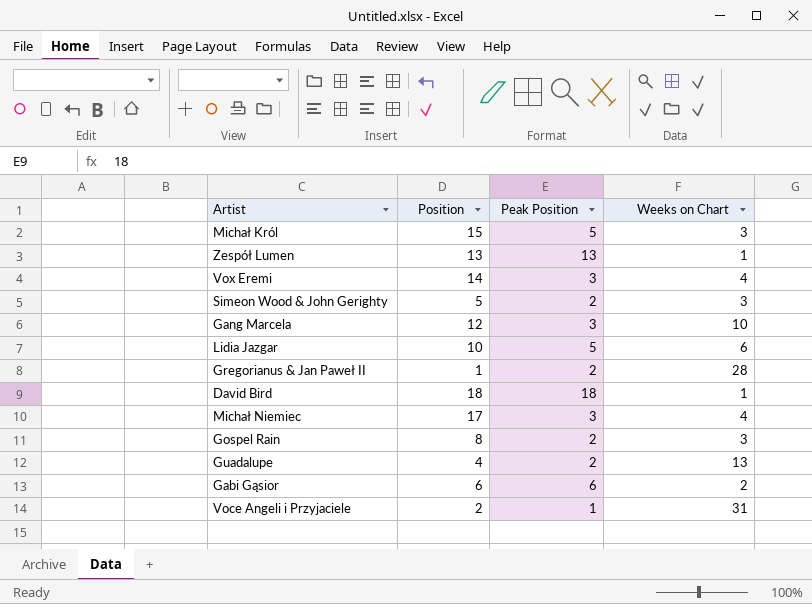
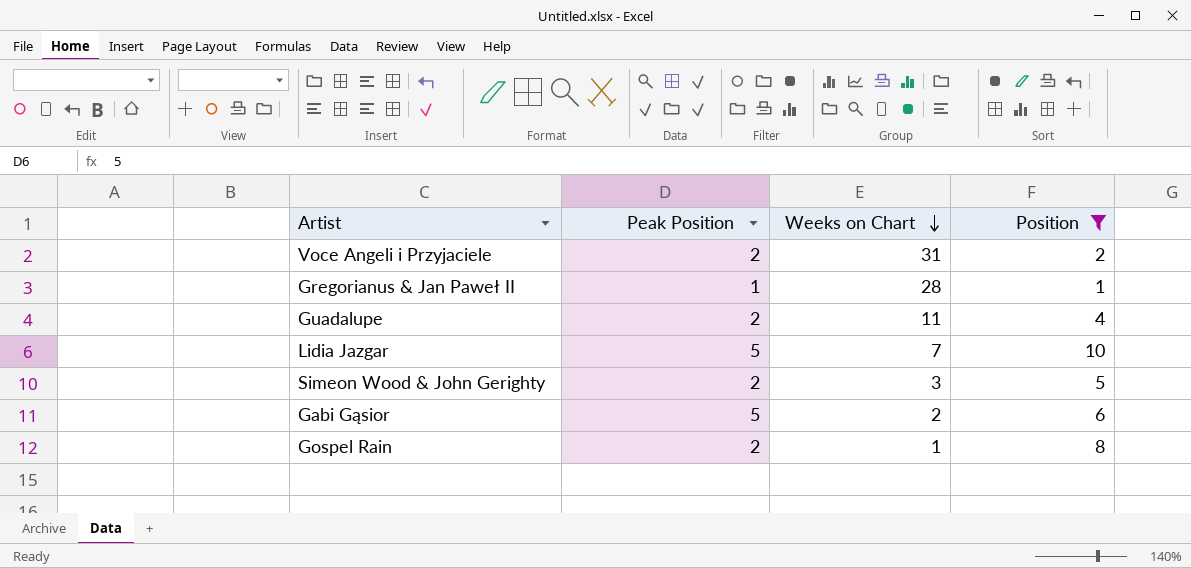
filter: none -> Position <= 10
row order: none -> Weeks on Chart descending
column Position | position: 2 -> 4
Voce Angeli i Przyjaciele | Peak Position: 1 -> 2
Gregorianus & Jan Paweł II | Peak Position: 2 -> 1
Guadalupe | Weeks on Chart: 13 -> 11
Lidia Jazgar | Weeks on Chart: 6 -> 7
Gabi Gąsior | Peak Position: 6 -> 5
Gospel Rain | Weeks on Chart: 3 -> 1

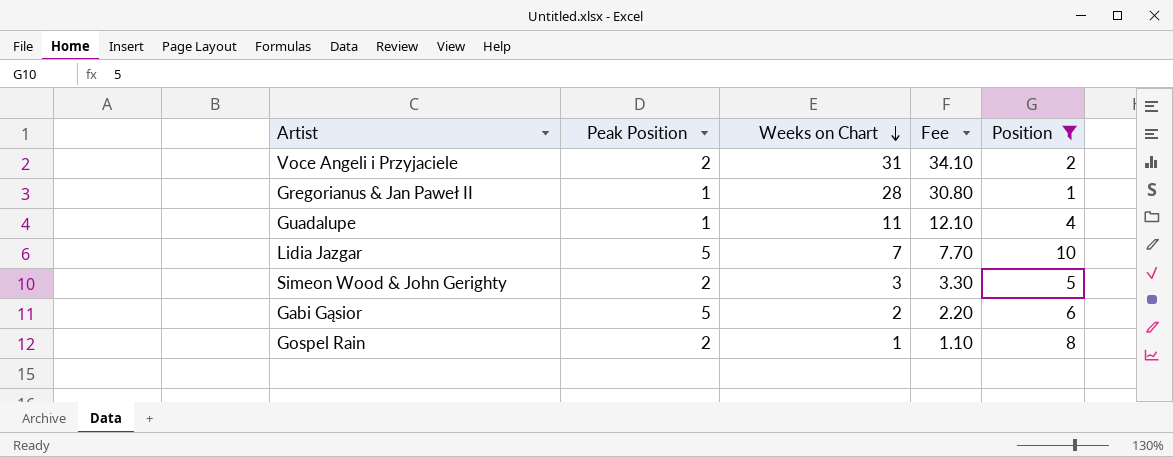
column Fee | formula: none -> [Weeks on Chart] * 1.1
Guadalupe | Peak Position: 2 -> 1

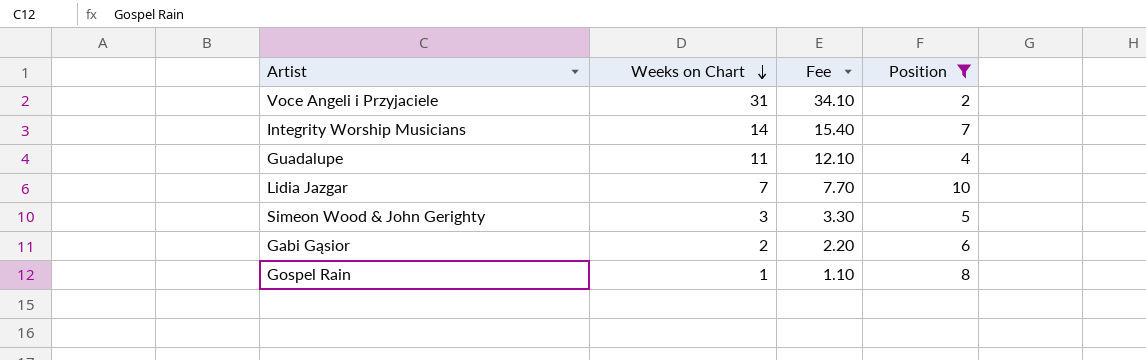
column Peak Position | position: 2 -> none
row Gregorianus & Jan Paweł II: 1 | 28 | 30.80 | 1 -> none
row Integrity Worship Musicians: none -> 14 | 15.40 | 7

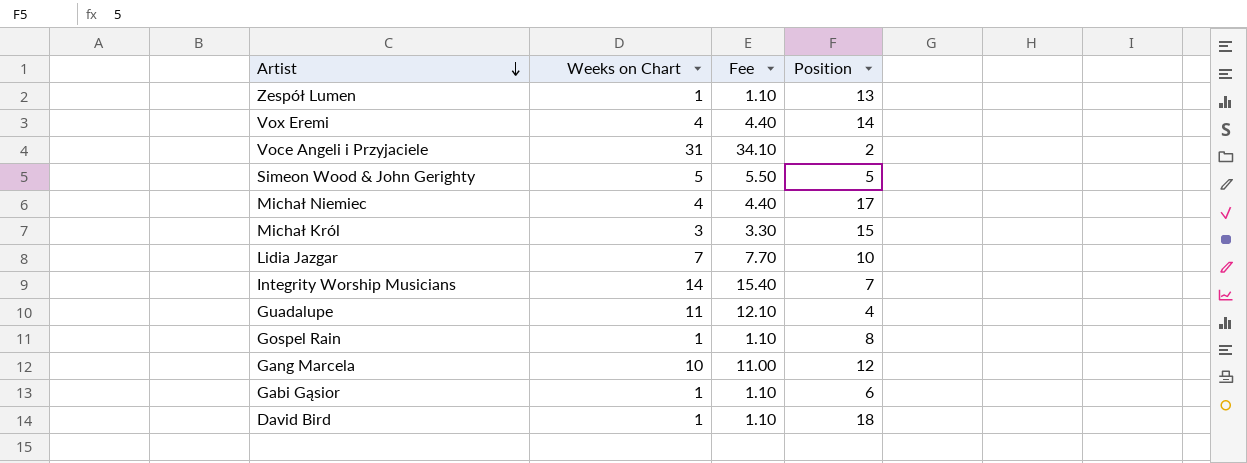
filter: Position <= 10 -> none
row order: Weeks on Chart descending -> Artist descending
Simeon Wood & John Gerighty | Weeks on Chart: 3 -> 5
Simeon Wood & John Gerighty | Fee: 3.30 -> 5.50
Gabi Gąsior | Weeks on Chart: 2 -> 1
Gabi Gąsior | Fee: 2.20 -> 1.10

